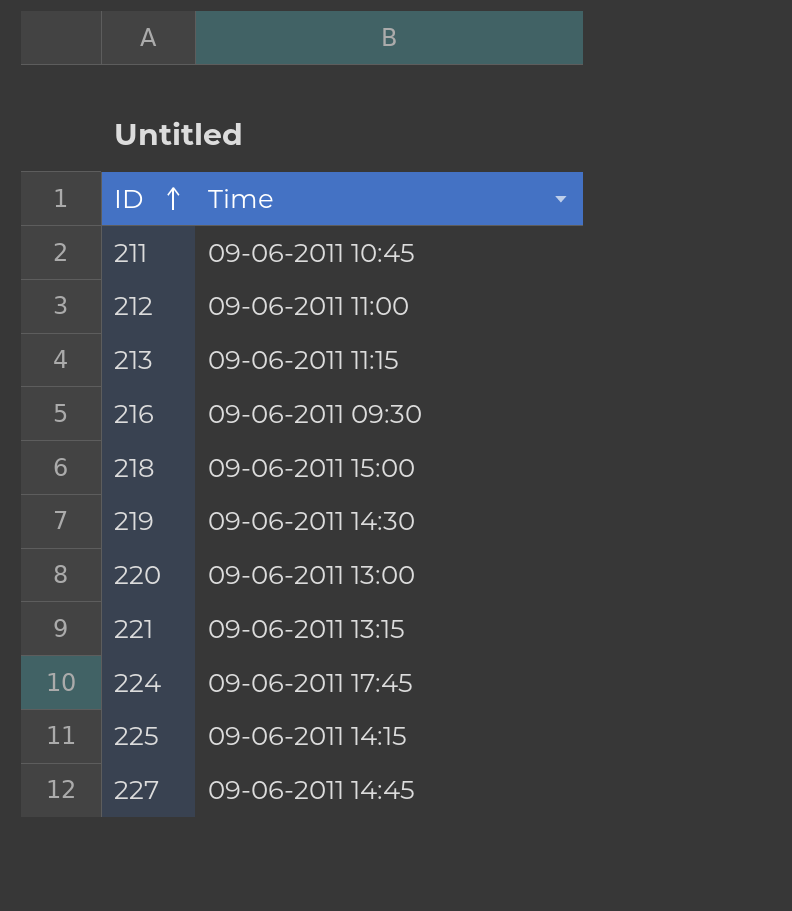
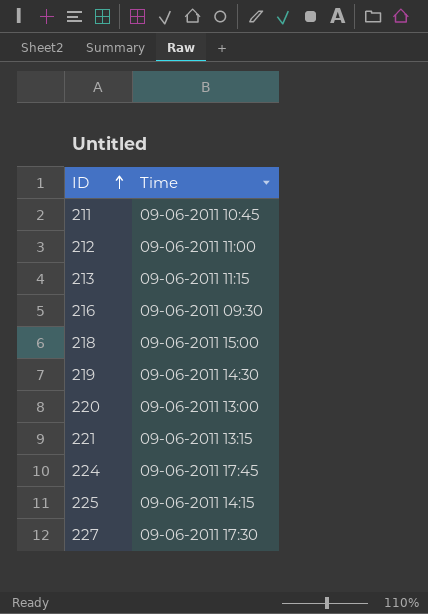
227 | Time: 09-06-2011 14:45 -> 09-06-2011 17:30

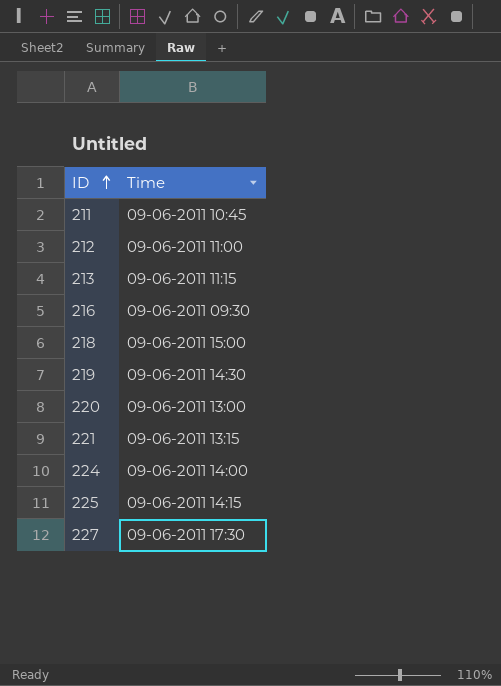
224 | Time: 09-06-2011 17:45 -> 09-06-2011 14:00

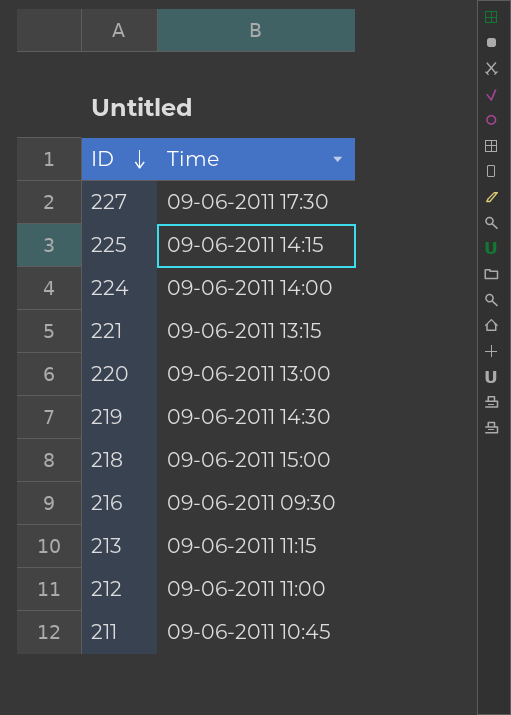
row order: ID ascending -> ID descending

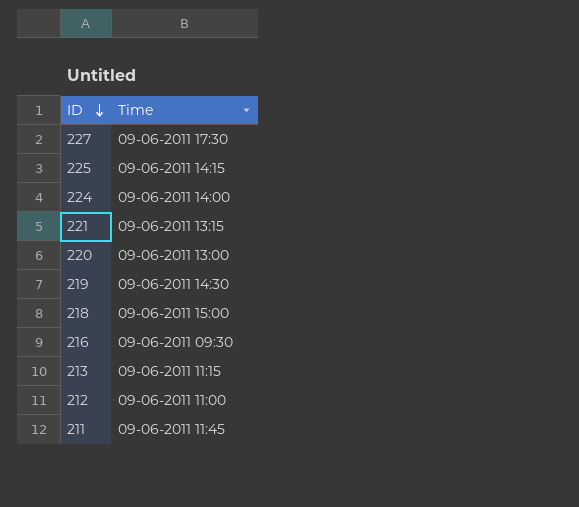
211 | Time: 09-06-2011 10:45 -> 09-06-2011 11:45

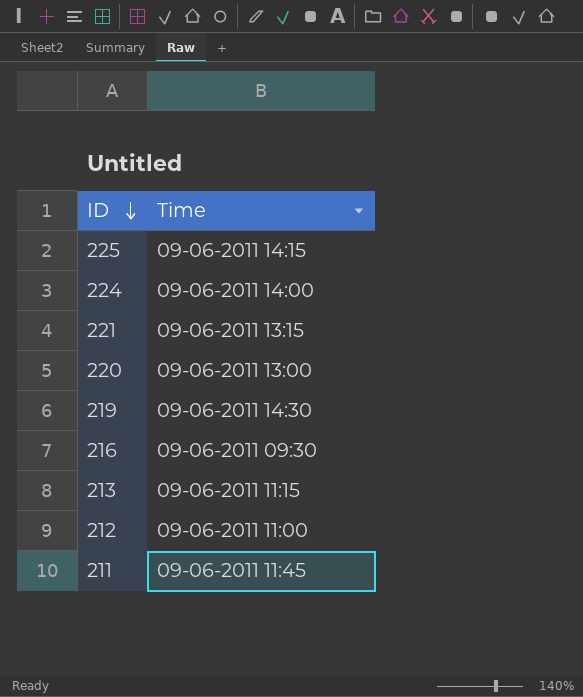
row 227: 09-06-2011 17:30 -> none
row 218: 09-06-2011 15:00 -> none

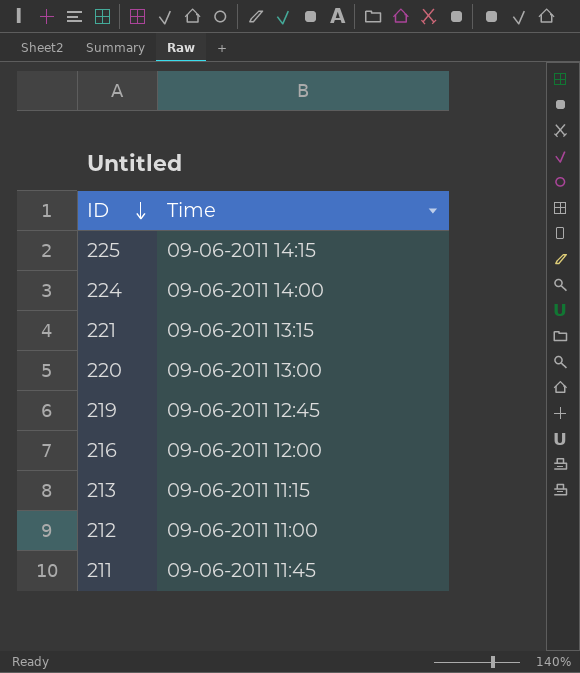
219 | Time: 09-06-2011 14:30 -> 09-06-2011 12:45
216 | Time: 09-06-2011 09:30 -> 09-06-2011 12:00

